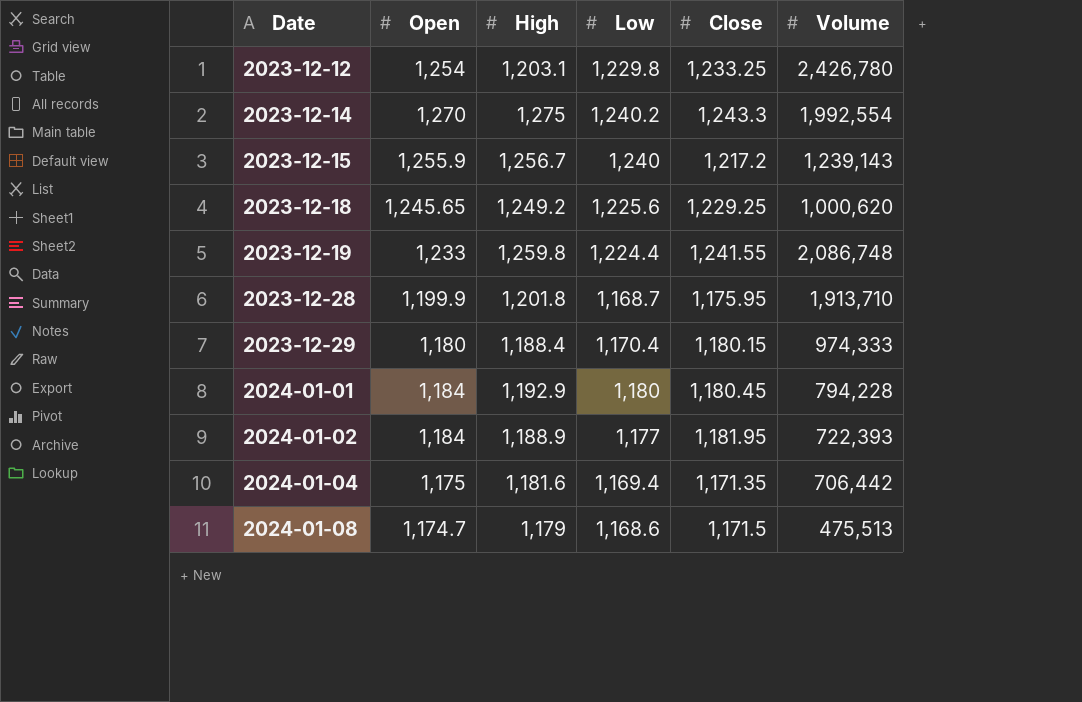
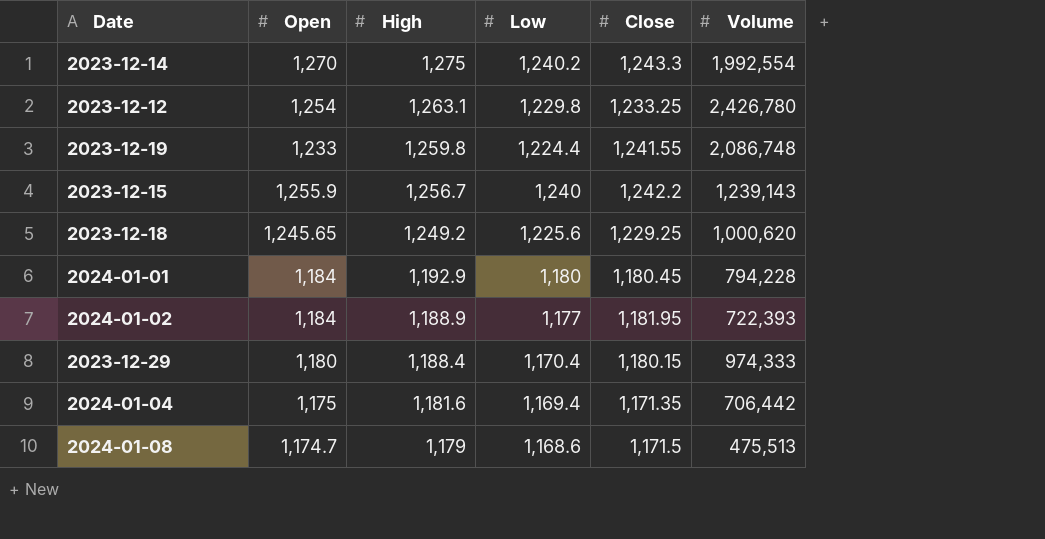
row order: Date ascending -> High descending
row 2023-12-28: 1,199.9 | 1,201.8 | 1,168.7 | 1,175.95 | 1,913,710 -> none
2023-12-12 | High: 1,203.1 -> 1,263.1
2023-12-15 | Close: 1,217.2 -> 1,242.2

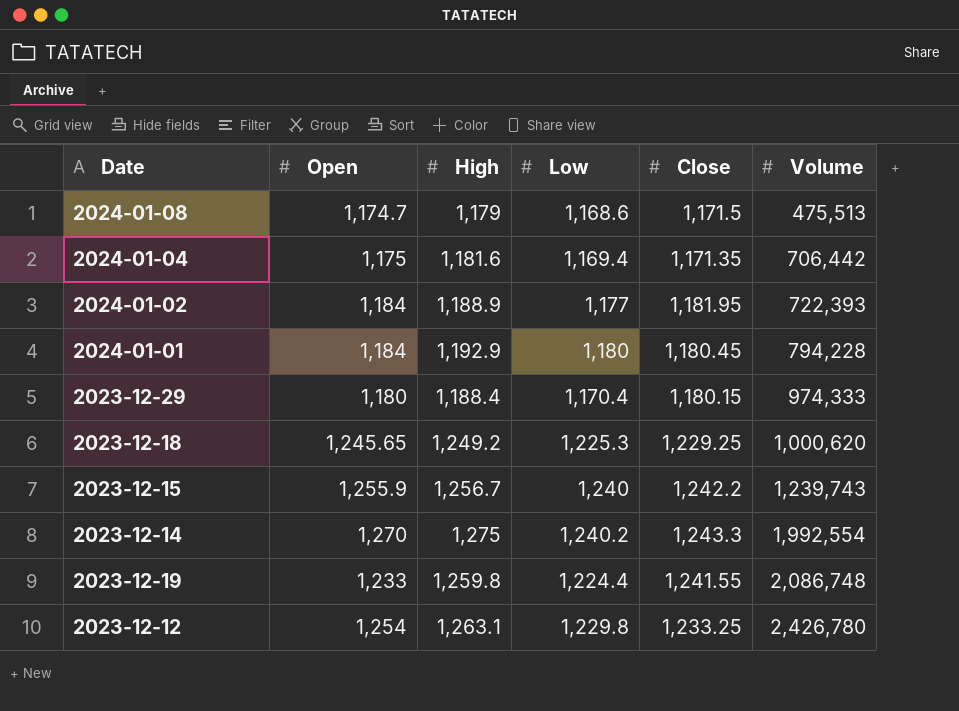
row order: High descending -> Volume ascending
2023-12-18 | Low: 1,225.6 -> 1,225.3
2023-12-15 | Volume: 1,239,143 -> 1,239,743

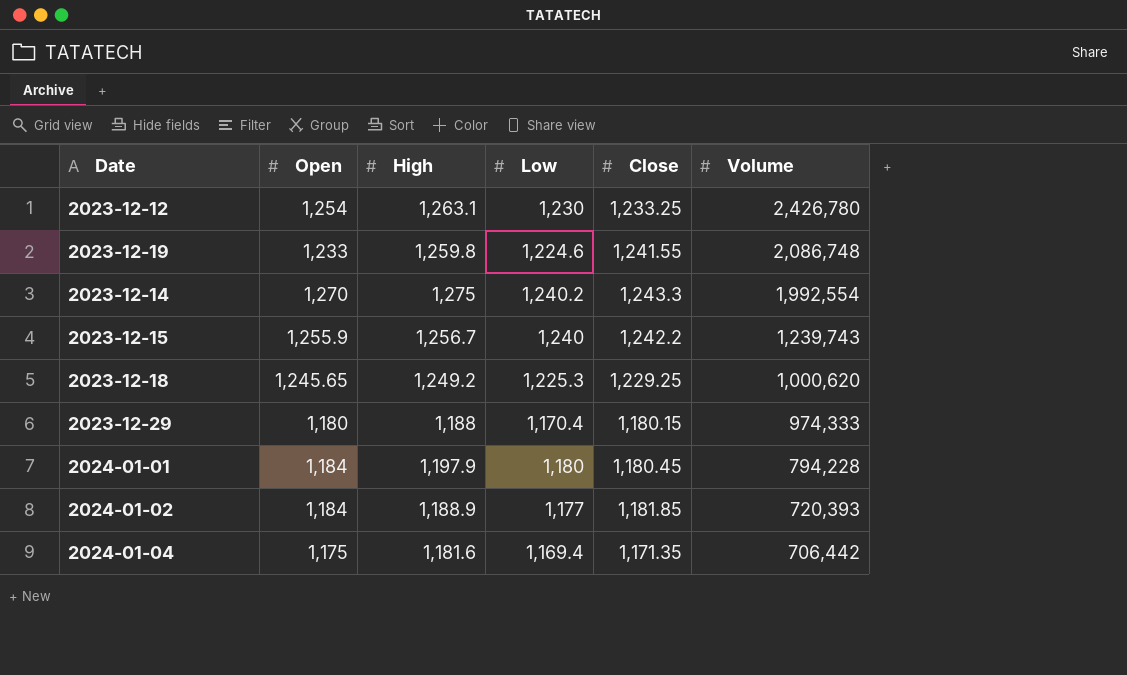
row order: Volume ascending -> Volume descending
row 2024-01-08: 1,174.7 | 1,179 | 1,168.6 | 1,171.5 | 475,513 -> none
2023-12-12 | Low: 1,229.8 -> 1,230
2023-12-19 | Low: 1,224.4 -> 1,224.6
2023-12-29 | High: 1,188.4 -> 1,188
2024-01-01 | High: 1,192.9 -> 1,197.9
2024-01-02 | Close: 1,181.95 -> 1,181.85
2024-01-02 | Volume: 722,393 -> 720,393

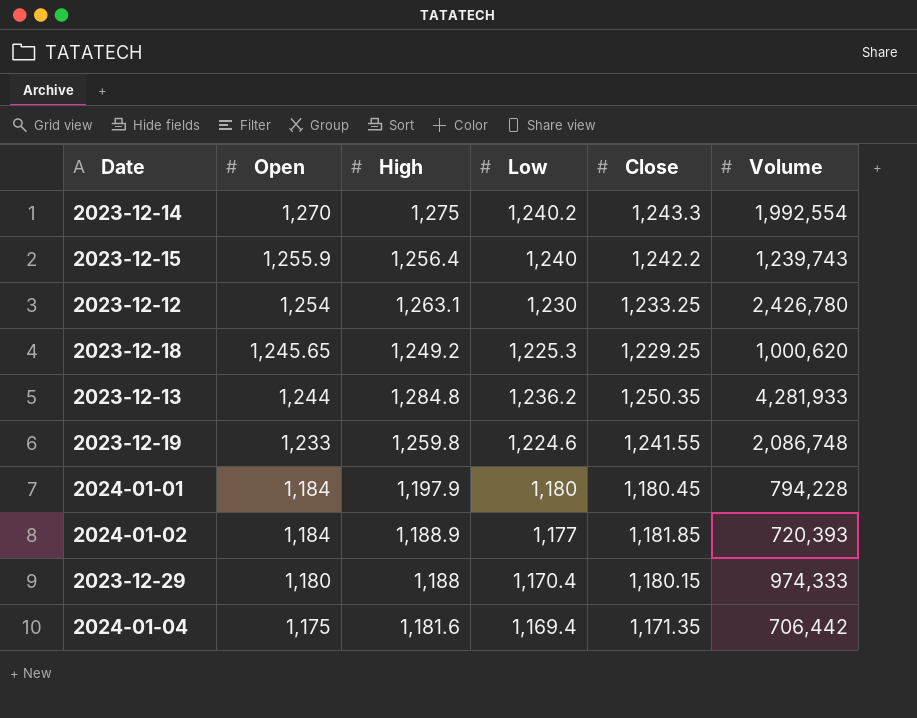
row order: Volume descending -> Open descending
2023-12-15 | High: 1,256.7 -> 1,256.4
row 2023-12-13: none -> 1,244 | 1,284.8 | 1,236.2 | 1,250.35 | 4,281,933

